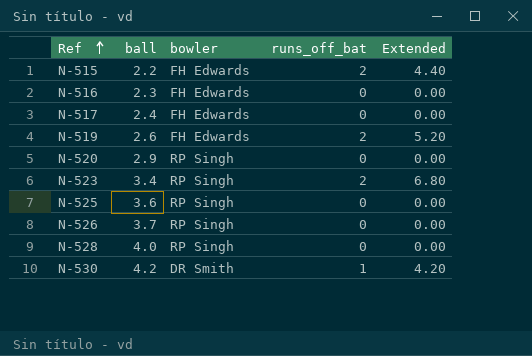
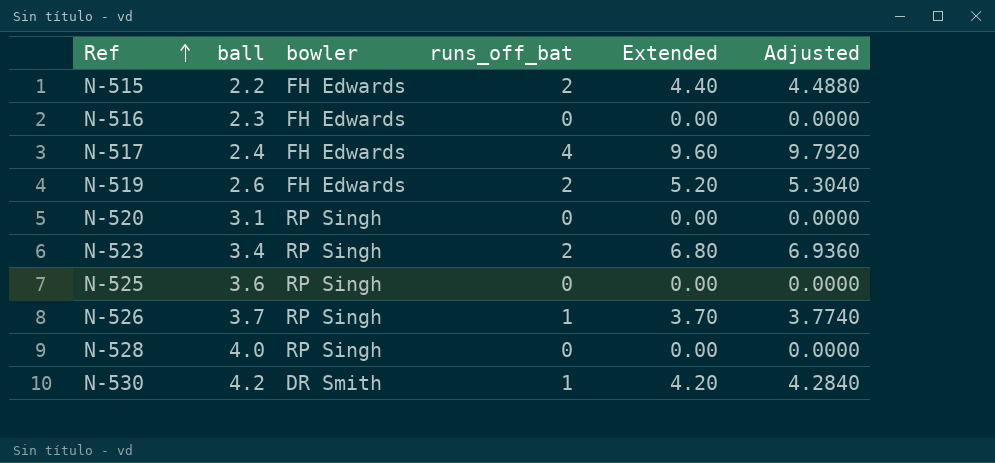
column Adjusted | formula: none -> [Extended] * 1.02
N-517 | runs_off_bat: 0 -> 4
N-517 | Extended: 0.00 -> 9.60
N-520 | ball: 2.9 -> 3.1
N-526 | runs_off_bat: 0 -> 1
N-526 | Extended: 0.00 -> 3.70

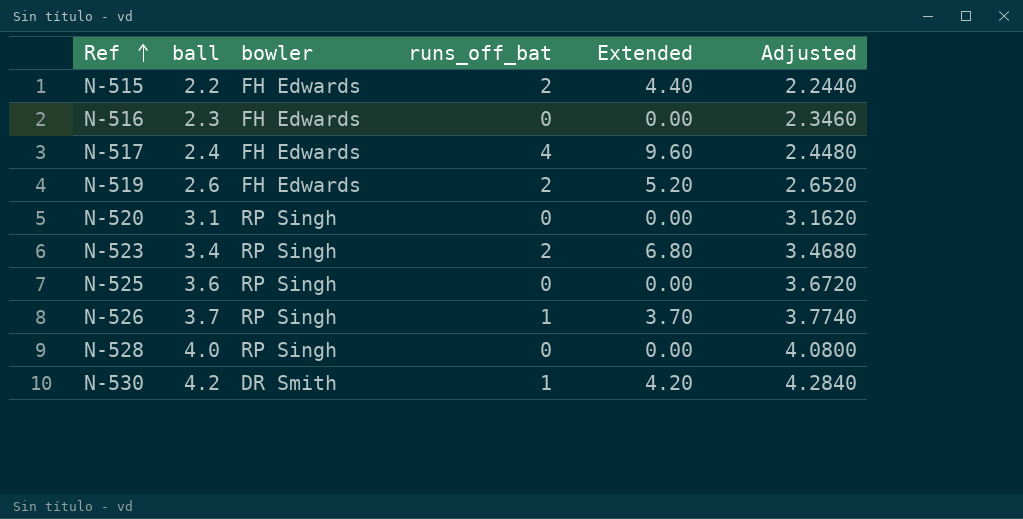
column Adjusted | formula: [Extended] * 1.02 -> [ball] * 1.02

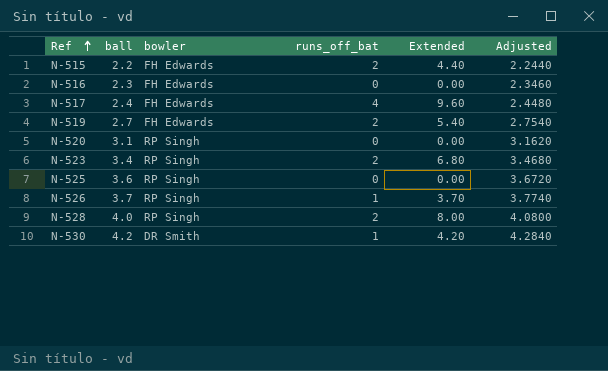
N-519 | ball: 2.6 -> 2.7
N-519 | Extended: 5.20 -> 5.40
N-519 | Adjusted: 2.6520 -> 2.7540
N-528 | runs_off_bat: 0 -> 2
N-528 | Extended: 0.00 -> 8.00

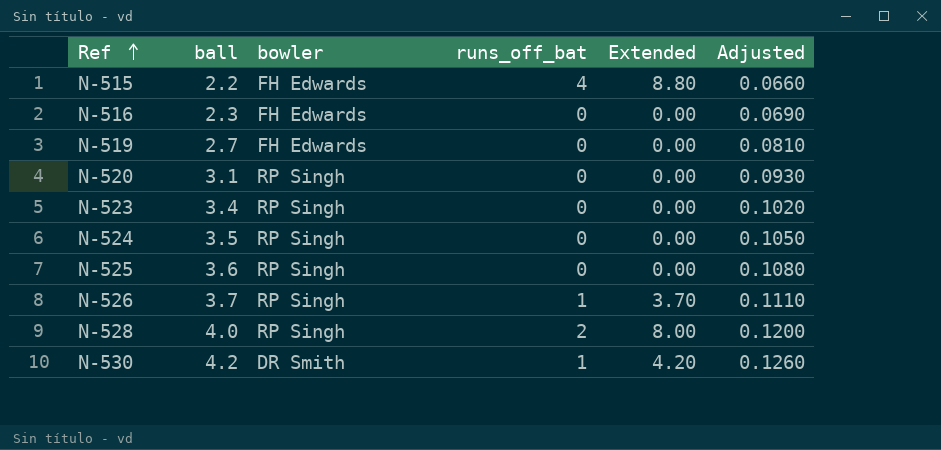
column Adjusted | formula: [ball] * 1.02 -> [ball] * 0.03
row N-517: 2.4 | FH Edwards | 4 | 9.60 | 2.4480 -> none
N-515 | runs_off_bat: 2 -> 4
N-515 | Extended: 4.40 -> 8.80
N-519 | runs_off_bat: 2 -> 0
N-519 | Extended: 5.40 -> 0.00
N-523 | runs_off_bat: 2 -> 0
N-523 | Extended: 6.80 -> 0.00
row N-524: none -> 3.5 | RP Singh | 0 | 0.00 | 0.1050

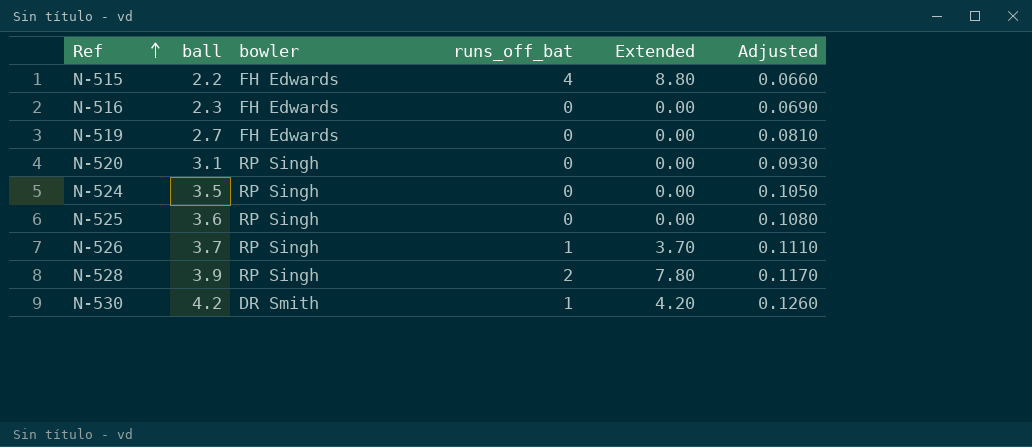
row N-523: 3.4 | RP Singh | 0 | 0.00 | 0.1020 -> none
N-528 | ball: 4.0 -> 3.9
N-528 | Extended: 8.00 -> 7.80
N-528 | Adjusted: 0.1200 -> 0.1170

